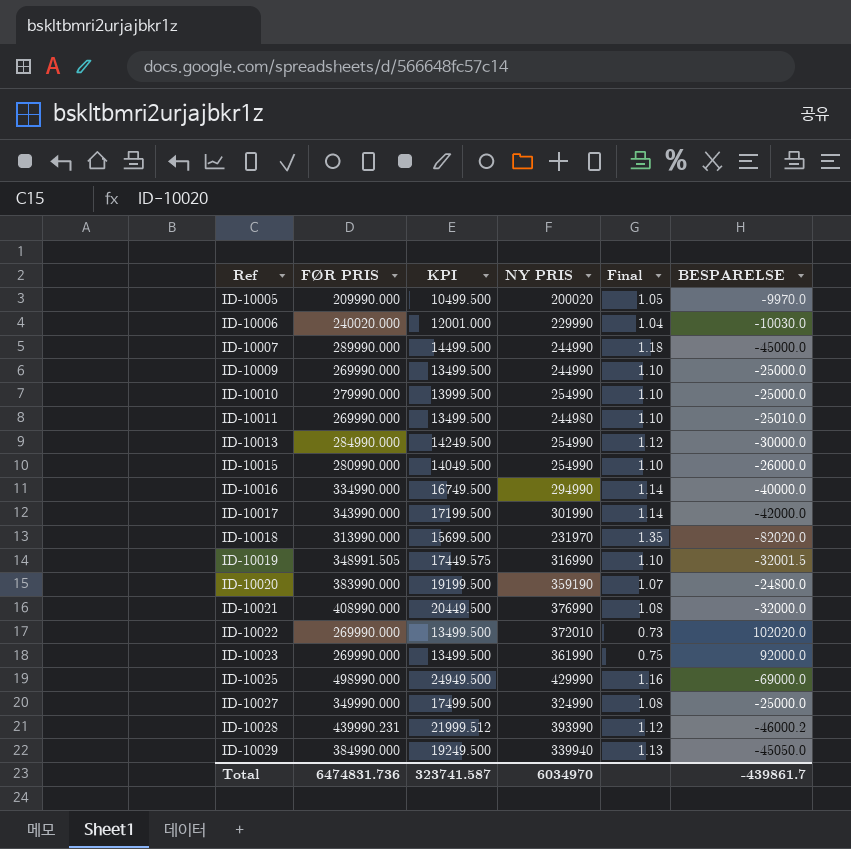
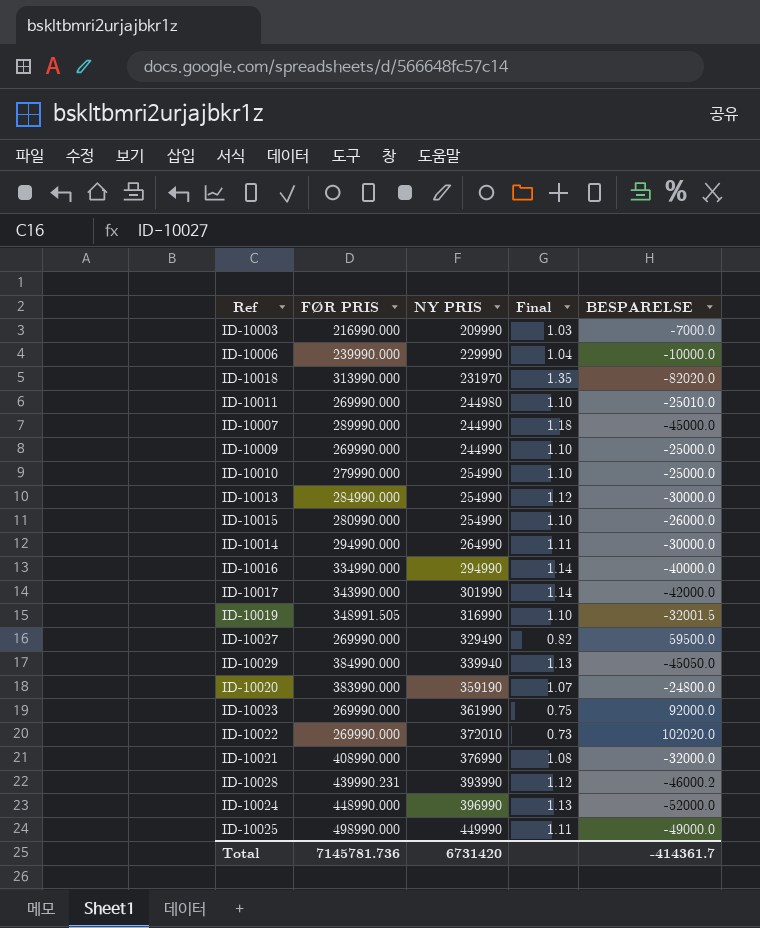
row order: Ref ascending -> NY PRIS ascending
column KPI | formula: [FØR PRIS] * 0.05 -> none
row ID-10005: 209990.000 | 10499.500 | 200020 | 1.05 | -9970.0 -> none
row ID-10003: none -> 216990.000 | 209990 | 1.03 | -7000.0
ID-10006 | FØR PRIS: 240020.000 -> 239990.000
ID-10006 | BESPARELSE: -10030.0 -> -10000.0
row ID-10014: none -> 294990.000 | 264990 | 1.11 | -30000.0
ID-10027 | FØR PRIS: 349990.000 -> 269990.000
ID-10027 | NY PRIS: 324990 -> 329490
ID-10027 | Final: 1.08 -> 0.82
ID-10027 | BESPARELSE: -25000.0 -> 59500.0
row ID-10024: none -> 448990.000 | 396990 | 1.13 | -52000.0
ID-10025 | NY PRIS: 429990 -> 449990
ID-10025 | Final: 1.16 -> 1.11
ID-10025 | BESPARELSE: -69000.0 -> -49000.0
Total | FØR PRIS: 6474831.736 -> 7145781.736
Total | NY PRIS: 6034970 -> 6731420
Total | BESPARELSE: -439861.7 -> -414361.7

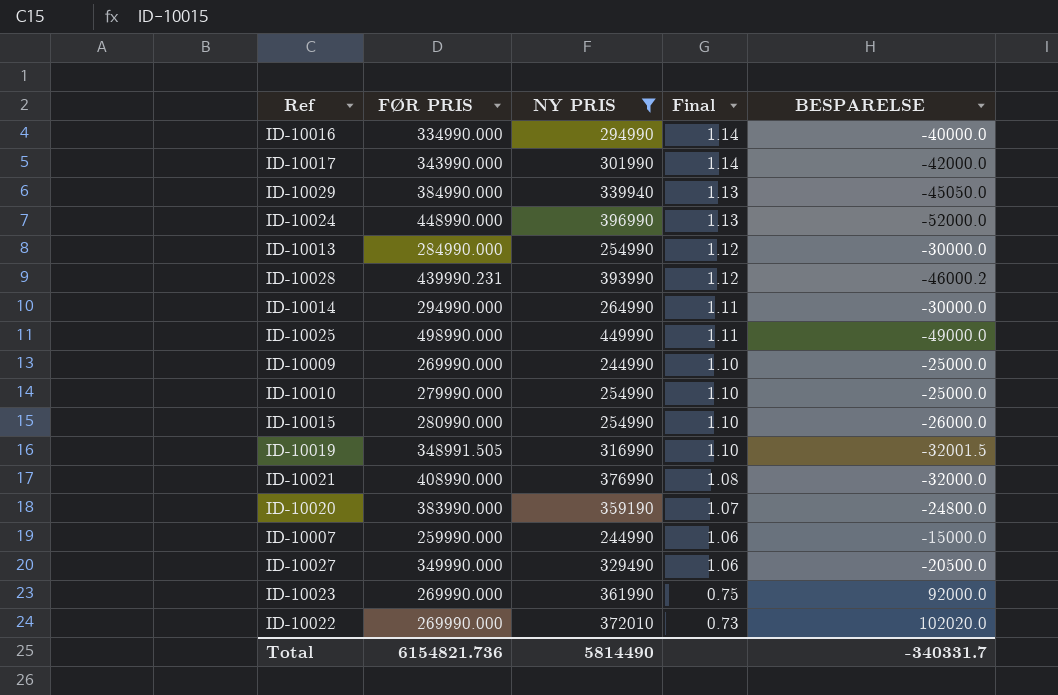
filter: none -> NY PRIS >= 244990
row order: NY PRIS ascending -> Final descending
ID-10007 | FØR PRIS: 289990.000 -> 259990.000
ID-10007 | Final: 1.18 -> 1.06
ID-10007 | BESPARELSE: -45000.0 -> -15000.0
ID-10027 | FØR PRIS: 269990.000 -> 349990.000
ID-10027 | Final: 0.82 -> 1.06
ID-10027 | BESPARELSE: 59500.0 -> -20500.0
Total | FØR PRIS: 7145781.736 -> 6154821.736
Total | NY PRIS: 6731420 -> 5814490
Total | BESPARELSE: -414361.7 -> -340331.7

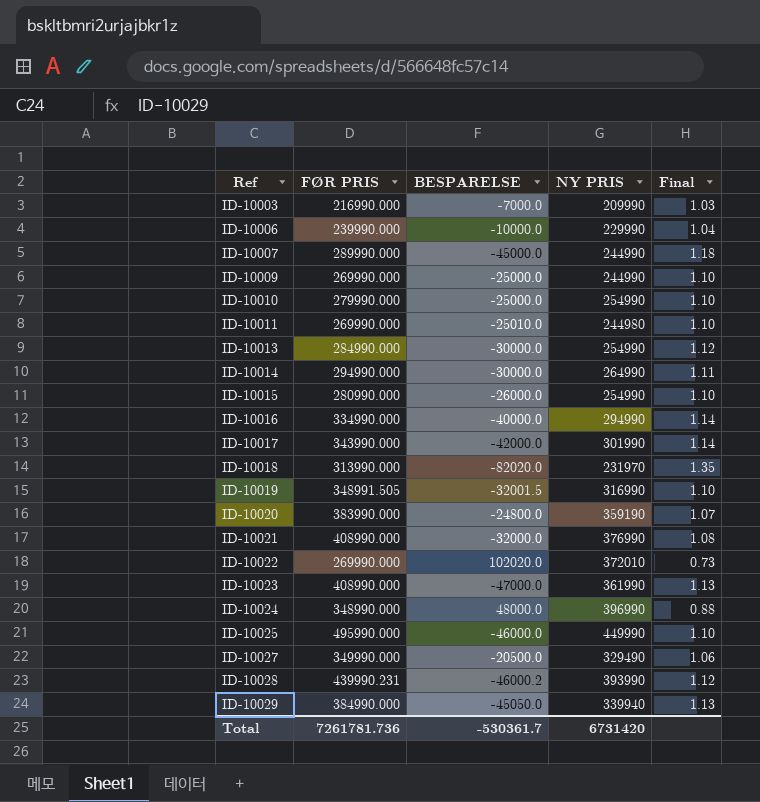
filter: NY PRIS >= 244990 -> none
row order: Final descending -> Ref ascending
column BESPARELSE | position: 5 -> 3
ID-10007 | FØR PRIS: 259990.000 -> 289990.000
ID-10007 | BESPARELSE: -15000.0 -> -45000.0
ID-10007 | Final: 1.06 -> 1.18
ID-10023 | FØR PRIS: 269990.000 -> 408990.000
ID-10023 | BESPARELSE: 92000.0 -> -47000.0
ID-10023 | Final: 0.75 -> 1.13
ID-10024 | FØR PRIS: 448990.000 -> 348990.000
ID-10024 | BESPARELSE: -52000.0 -> 48000.0
ID-10024 | Final: 1.13 -> 0.88
ID-10025 | FØR PRIS: 498990.000 -> 495990.000
ID-10025 | BESPARELSE: -49000.0 -> -46000.0
ID-10025 | Final: 1.11 -> 1.10
Total | FØR PRIS: 6154821.736 -> 7261781.736
Total | BESPARELSE: -340331.7 -> -530361.7
Total | NY PRIS: 5814490 -> 6731420

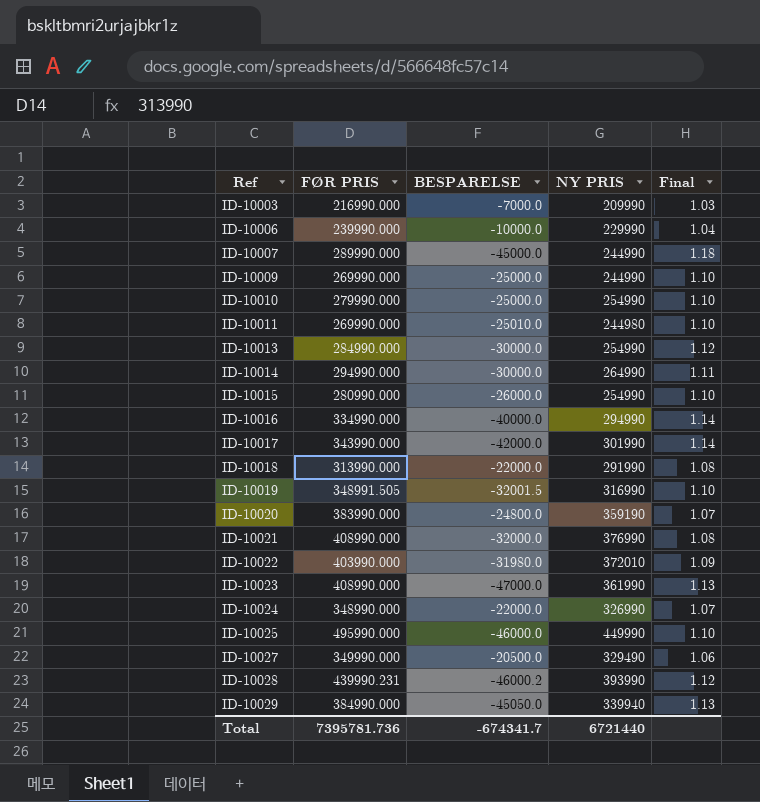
ID-10018 | BESPARELSE: -82020.0 -> -22000.0
ID-10018 | NY PRIS: 231970 -> 291990
ID-10018 | Final: 1.35 -> 1.08
ID-10022 | FØR PRIS: 269990.000 -> 403990.000
ID-10022 | BESPARELSE: 102020.0 -> -31980.0
ID-10022 | Final: 0.73 -> 1.09
ID-10024 | BESPARELSE: 48000.0 -> -22000.0
ID-10024 | NY PRIS: 396990 -> 326990
ID-10024 | Final: 0.88 -> 1.07
Total | FØR PRIS: 7261781.736 -> 7395781.736
Total | BESPARELSE: -530361.7 -> -674341.7
Total | NY PRIS: 6731420 -> 6721440

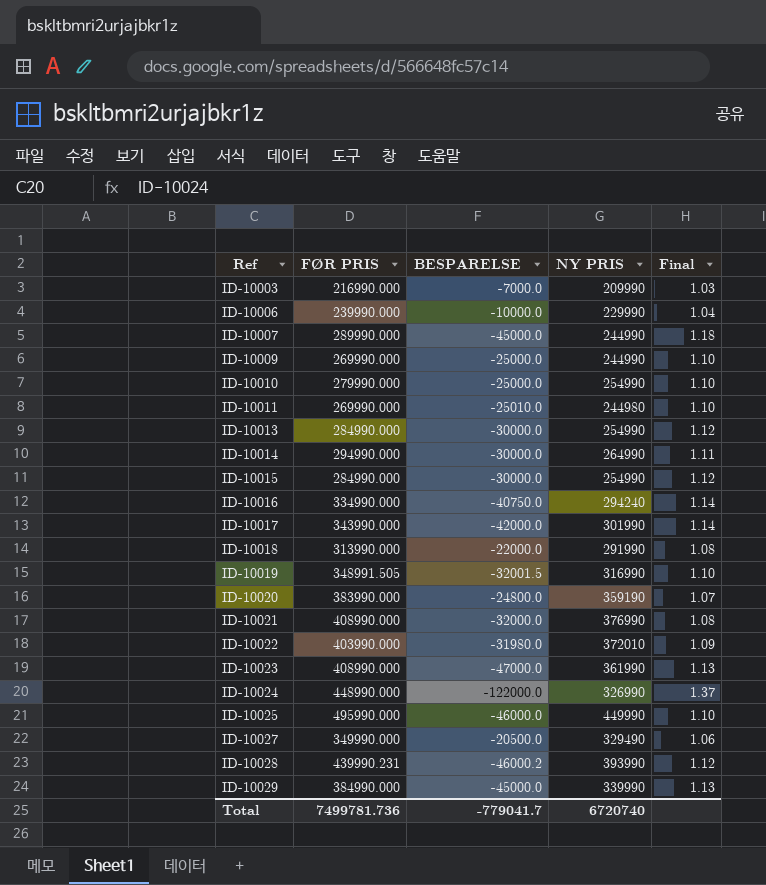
ID-10015 | FØR PRIS: 280990.000 -> 284990.000
ID-10015 | BESPARELSE: -26000.0 -> -30000.0
ID-10015 | Final: 1.10 -> 1.12
ID-10016 | BESPARELSE: -40000.0 -> -40750.0
ID-10016 | NY PRIS: 294990 -> 294240
ID-10024 | FØR PRIS: 348990.000 -> 448990.000
ID-10024 | BESPARELSE: -22000.0 -> -122000.0
ID-10024 | Final: 1.07 -> 1.37
ID-10029 | BESPARELSE: -45050.0 -> -45000.0
ID-10029 | NY PRIS: 339940 -> 339990
Total | FØR PRIS: 7395781.736 -> 7499781.736
Total | BESPARELSE: -674341.7 -> -779041.7
Total | NY PRIS: 6721440 -> 6720740

